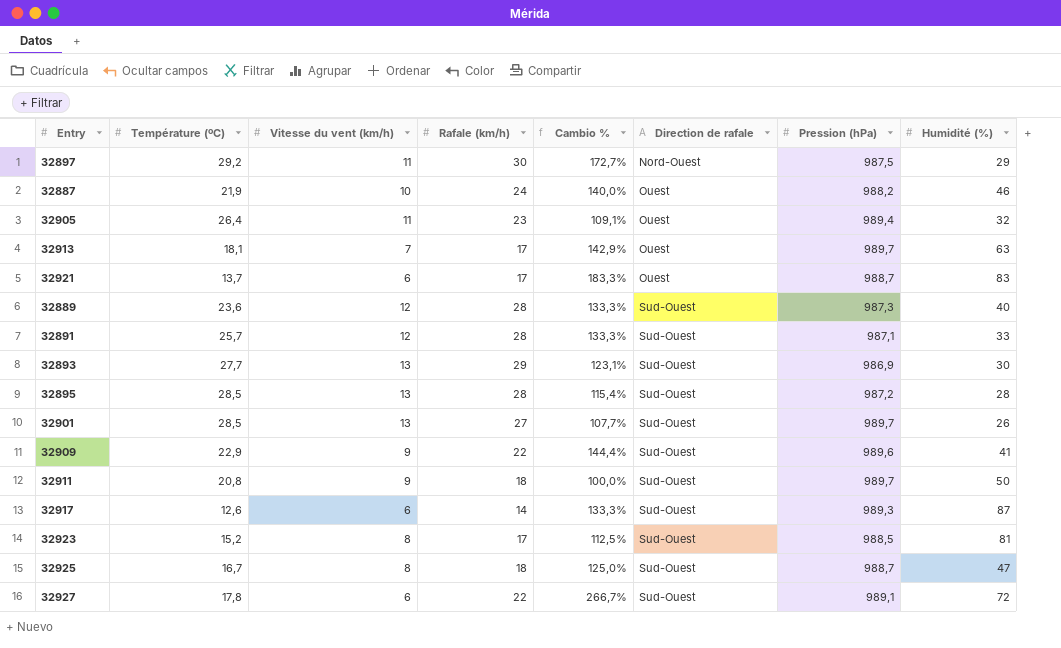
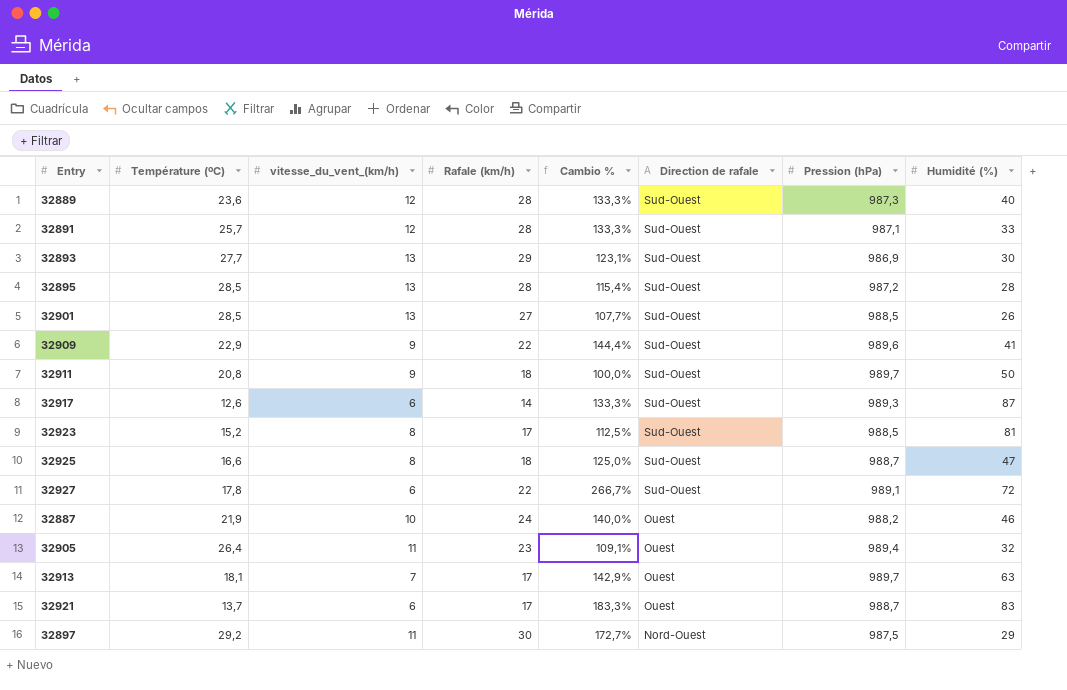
row order: Direction de rafale ascending -> Direction de rafale descending
column name: Vitesse du vent (km/h) -> vitesse_du_vent_(km/h)
32901 | Pression (hPa): 989,7 -> 988,5
32925 | Température (ºC): 16,7 -> 16,6

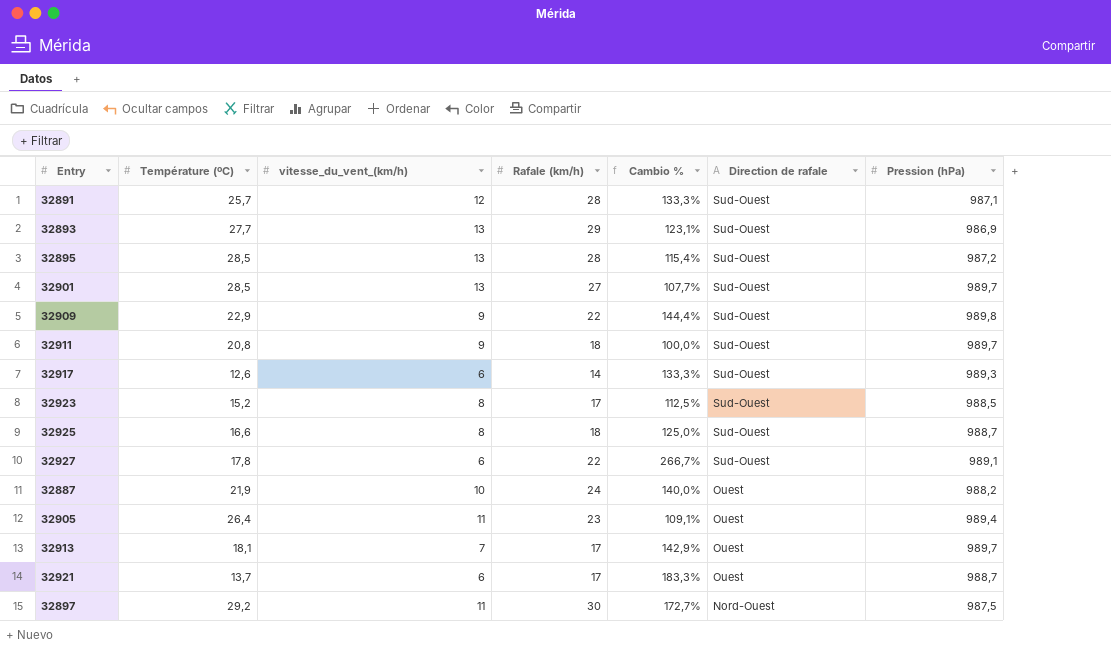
column Humidité (%) | position: 8 -> none
row 32889: 23,6 | 12 | 28 | 133,3% | Sud-Ouest | 987,3 | 40 -> none
32901 | Pression (hPa): 988,5 -> 989,7
32909 | Pression (hPa): 989,6 -> 989,8

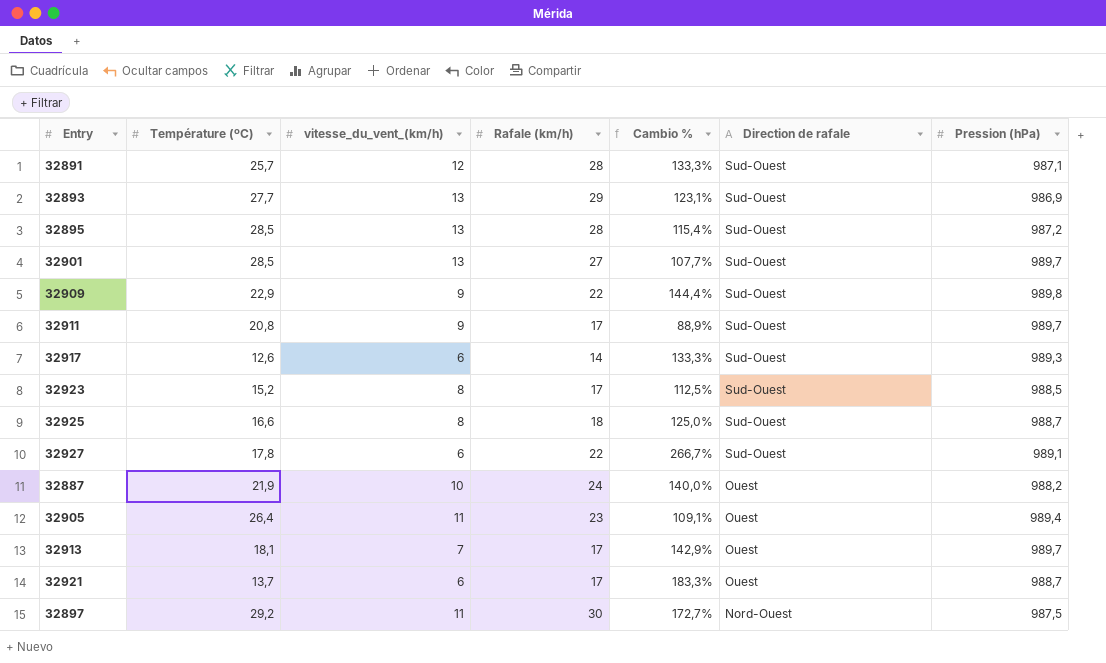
32911 | Rafale (km/h): 18 -> 17
32911 | Cambio %: 100,0% -> 88,9%

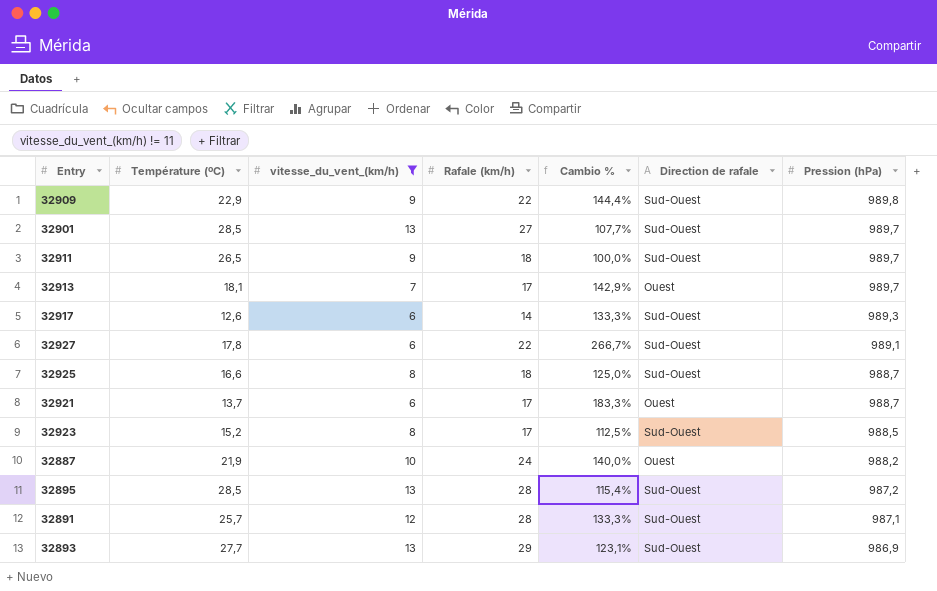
filter: none -> vitesse_du_vent_(km/h) != 11
row order: Direction de rafale descending -> Pression (hPa) descending
32911 | Température (ºC): 20,8 -> 26,5
32911 | Rafale (km/h): 17 -> 18
32911 | Cambio %: 88,9% -> 100,0%

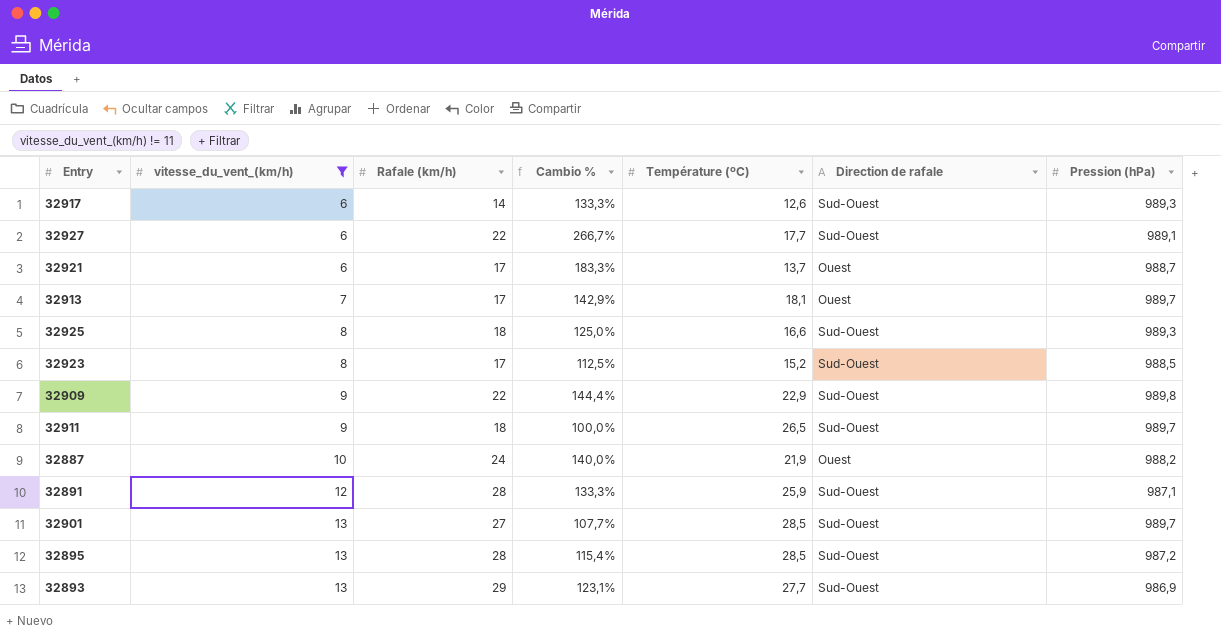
row order: Pression (hPa) descending -> vitesse_du_vent_(km/h) ascending
column Température (ºC) | position: 2 -> 5
32927 | Température (ºC): 17,8 -> 17,7
32925 | Pression (hPa): 988,7 -> 989,3
32891 | Température (ºC): 25,7 -> 25,9

